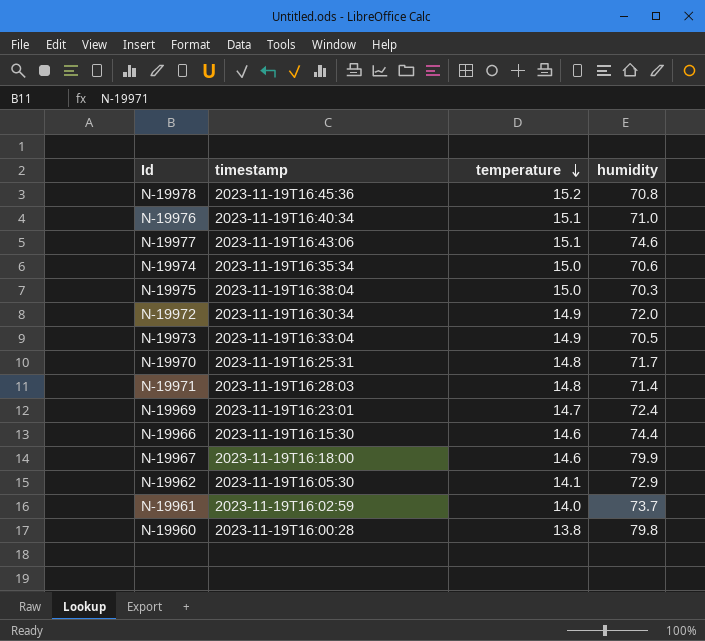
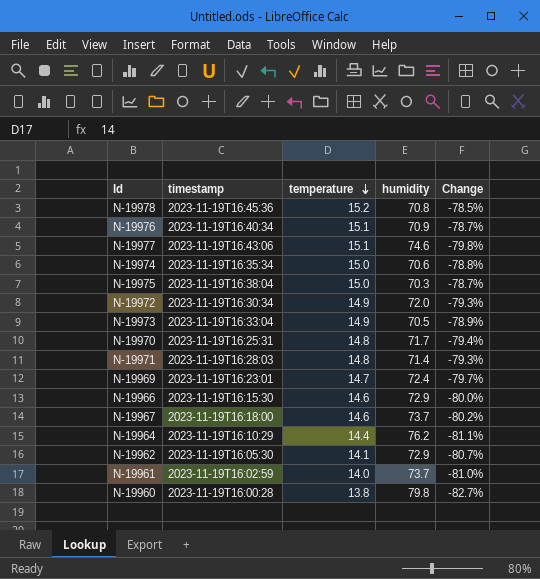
column Change | formula: none -> ([temperature] - [humidity]) / [humidity]
N-19976 | humidity: 71.0 -> 70.9
N-19966 | humidity: 74.4 -> 72.9
N-19967 | humidity: 79.9 -> 73.7
row N-19964: none -> 2023-11-19T16:10:29 | 14.4 | 76.2 | -81.1%

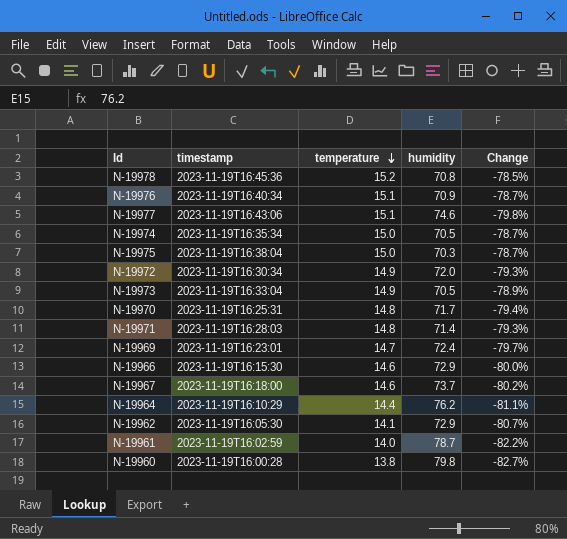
N-19974 | humidity: 70.6 -> 70.5
N-19974 | Change: -78.8% -> -78.7%
N-19961 | humidity: 73.7 -> 78.7
N-19961 | Change: -81.0% -> -82.2%

